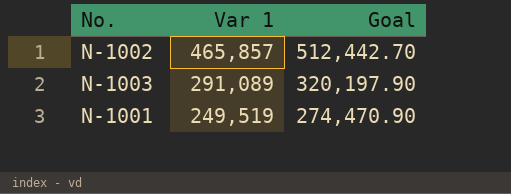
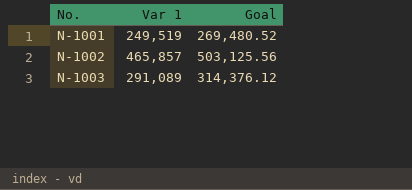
row order: Var 1 descending -> No. ascending
column Goal | formula: [Var 1] * 1.1 -> [Var 1] * 1.08

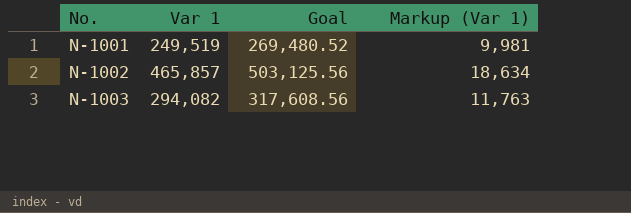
column Markup (Var 1) | formula: none -> [Var 1] * 0.04
N-1003 | Var 1: 291,089 -> 294,082
N-1003 | Goal: 314,376.12 -> 317,608.56

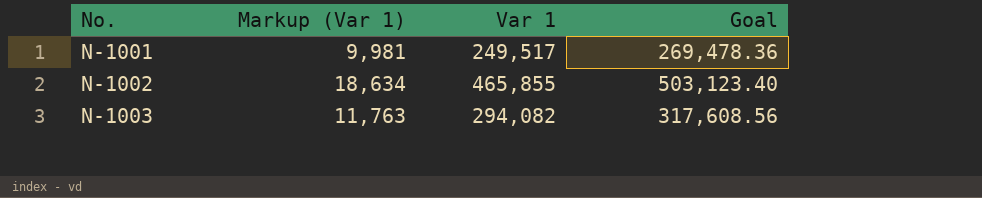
column Markup (Var 1) | position: 4 -> 2
N-1001 | Var 1: 249,519 -> 249,517
N-1001 | Goal: 269,480.52 -> 269,478.36
N-1002 | Var 1: 465,857 -> 465,855
N-1002 | Goal: 503,125.56 -> 503,123.40

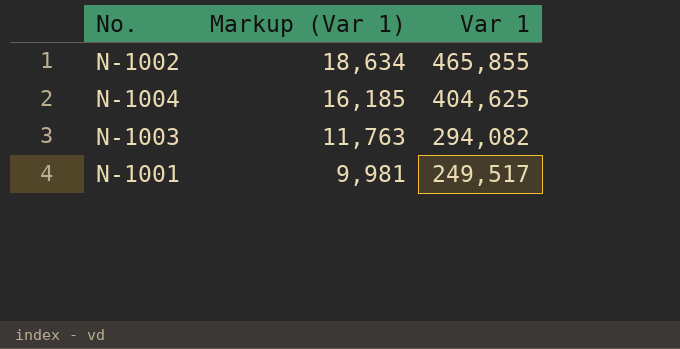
row order: No. ascending -> Markup (Var 1) descending
column Goal | formula: [Var 1] * 1.08 -> none
row N-1004: none -> 16,185 | 404,625

